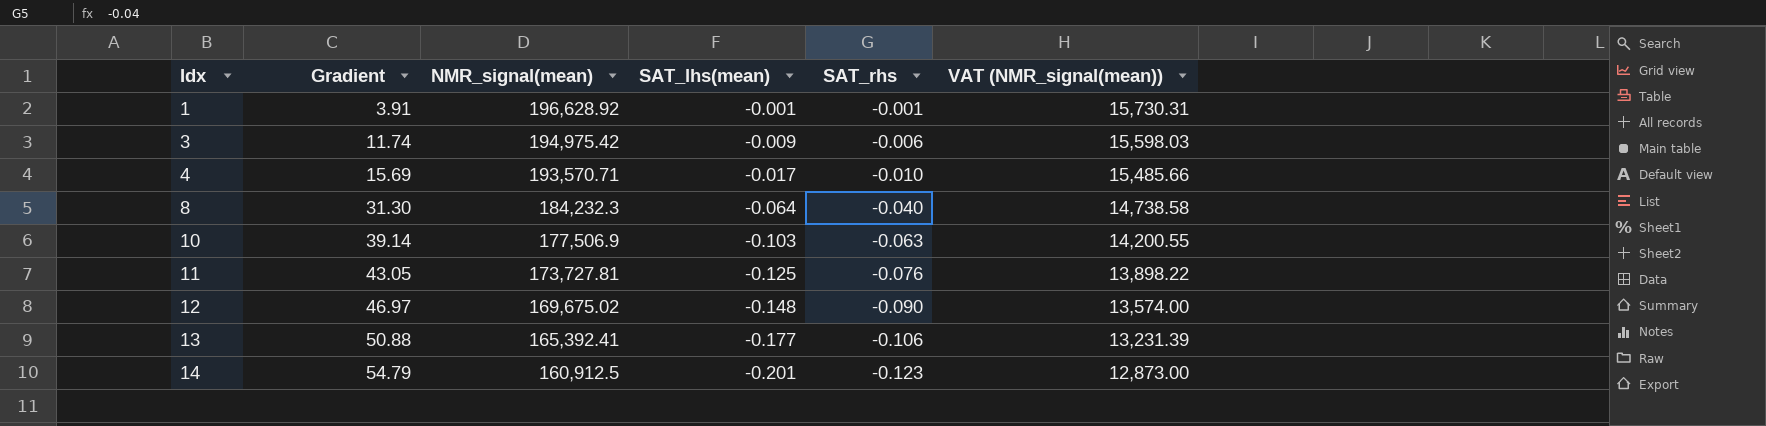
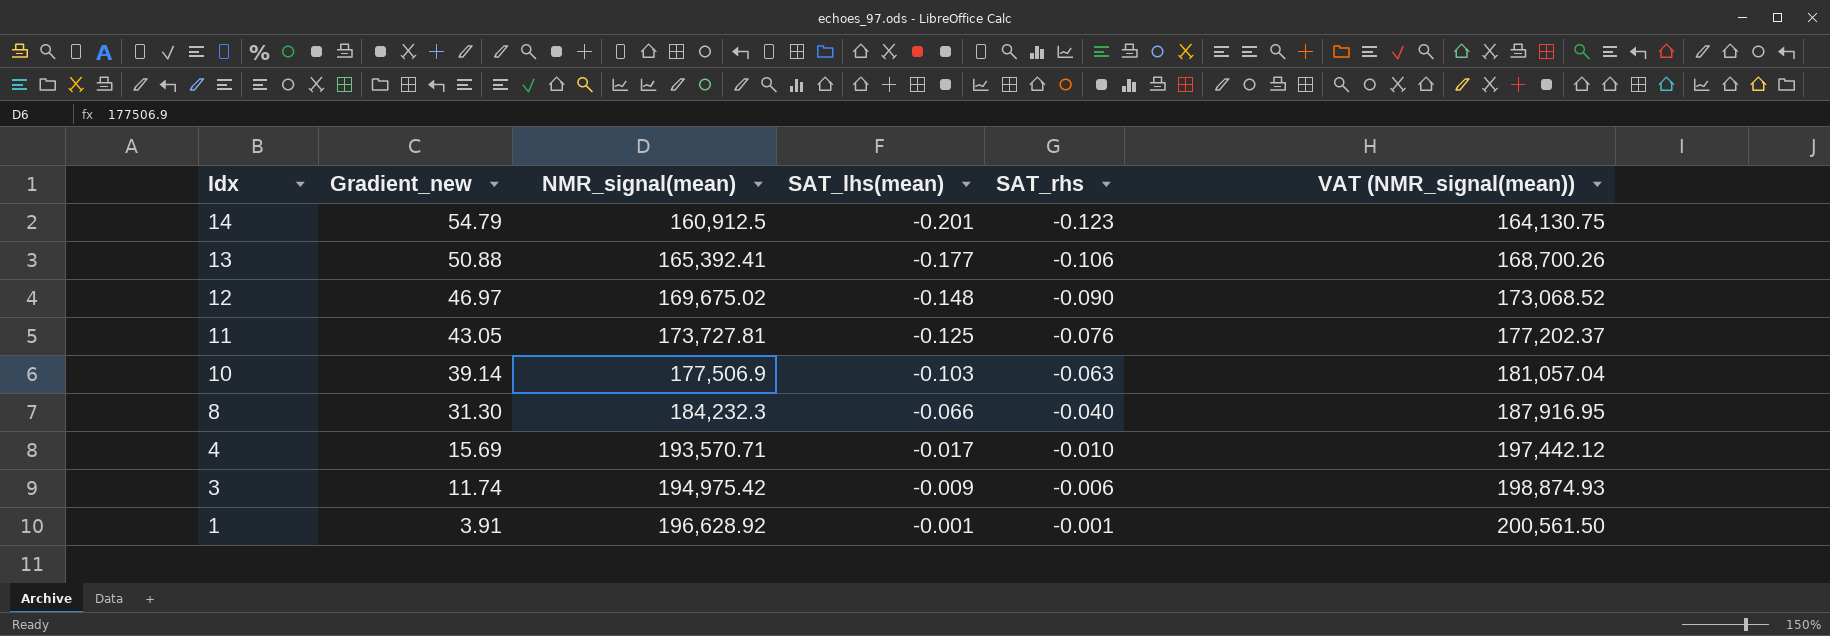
row order: Idx ascending -> Idx descending
column name: Gradient -> Gradient_new
column VAT (NMR_signal(mean)) | formula: [NMR_signal(mean)] * 0.08 -> [NMR_signal(mean)] * 1.02
8 | SAT_lhs(mean): -0.064 -> -0.066

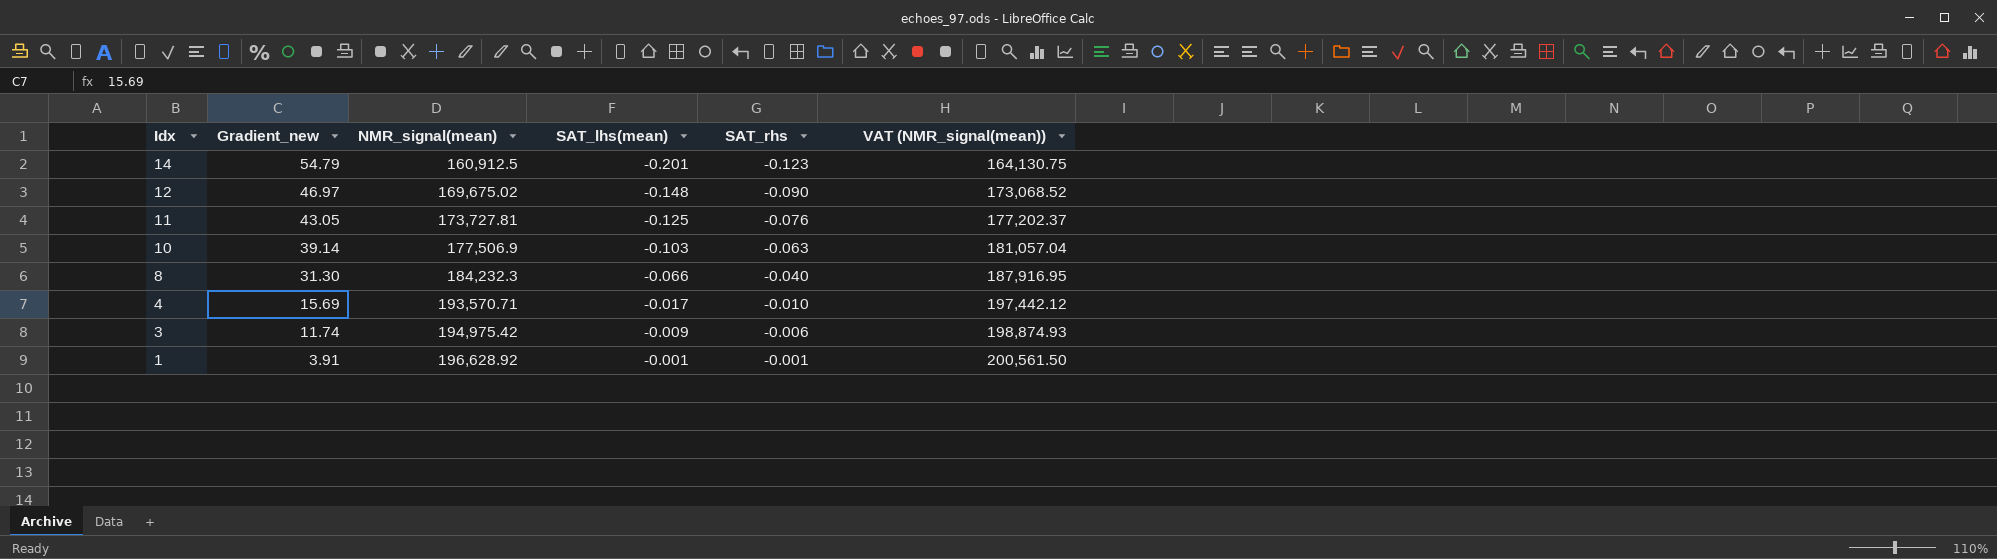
row 13: 50.88 | 165,392.41 | -0.177 | -0.106 | 168,700.26 -> none

